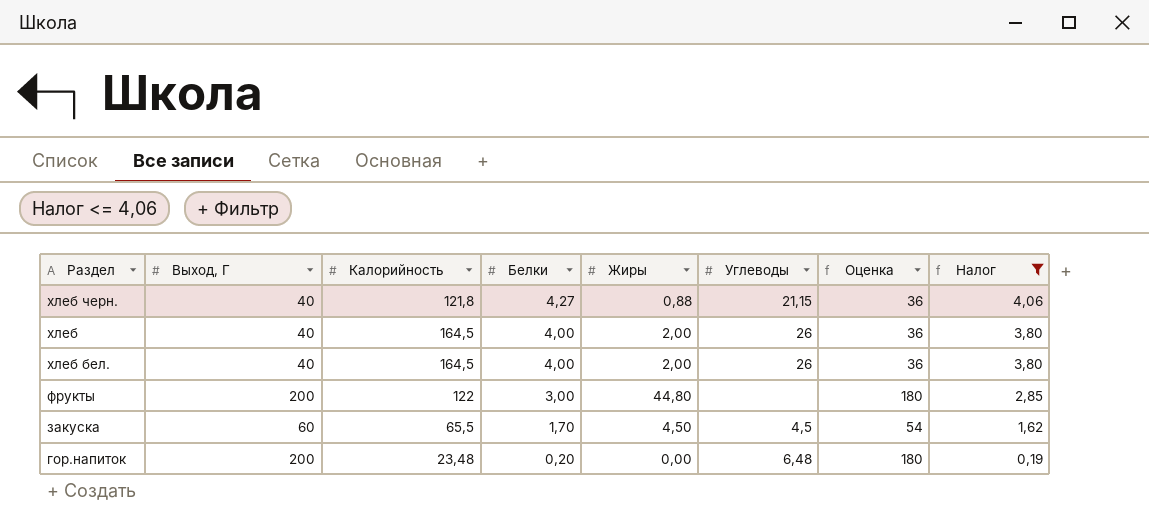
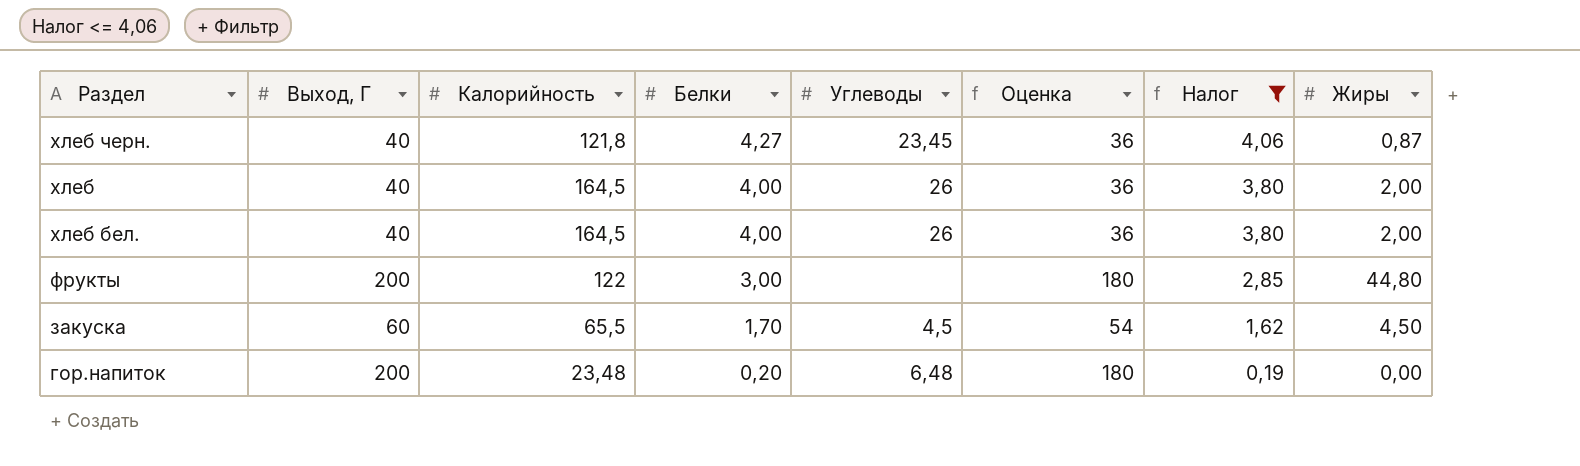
column Жиры | position: 5 -> 8
хлеб черн. | Углеводы: 21,15 -> 23,45
хлеб черн. | Жиры: 0,88 -> 0,87

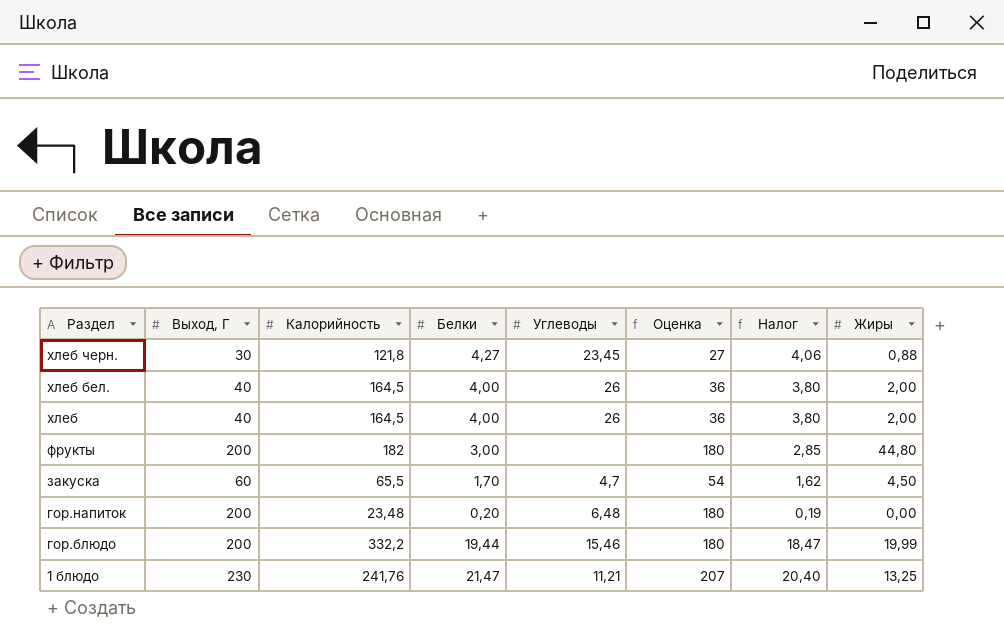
filter: Налог <= 4,06 -> none
row order: Белки descending -> Раздел descending
хлеб черн. | Выход, Г: 40 -> 30
хлеб черн. | Оценка: 36 -> 27
хлеб черн. | Жиры: 0,87 -> 0,88
фрукты | Калорийность: 122 -> 182
закуска | Углеводы: 4,5 -> 4,7

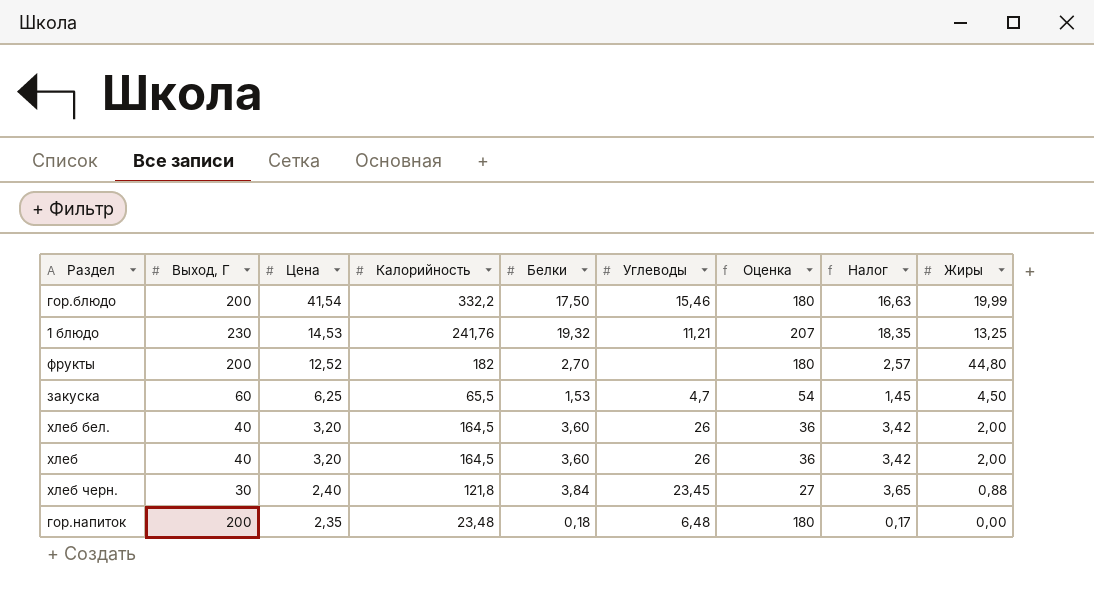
row order: Раздел descending -> Цена descending
column Цена | position: none -> 3
гор.блюдо | Белки: 19,44 -> 17,50
гор.блюдо | Налог: 18,47 -> 16,63
1 блюдо | Белки: 21,47 -> 19,32
1 блюдо | Налог: 20,40 -> 18,35
фрукты | Белки: 3,00 -> 2,70
фрукты | Налог: 2,85 -> 2,57
закуска | Белки: 1,70 -> 1,53
закуска | Налог: 1,62 -> 1,45
хлеб бел. | Белки: 4,00 -> 3,60
хлеб бел. | Налог: 3,80 -> 3,42
хлеб | Белки: 4,00 -> 3,60
хлеб | Налог: 3,80 -> 3,42
хлеб черн. | Белки: 4,27 -> 3,84
хлеб черн. | Налог: 4,06 -> 3,65
гор.напиток | Белки: 0,20 -> 0,18
гор.напиток | Налог: 0,19 -> 0,17

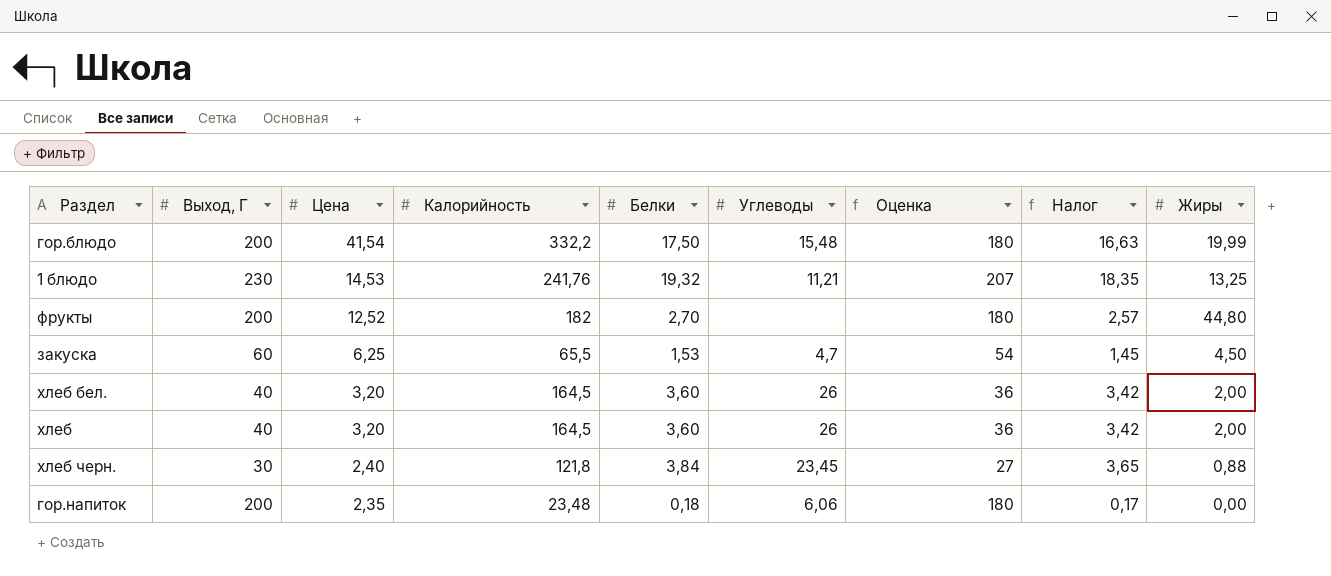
гор.блюдо | Углеводы: 15,46 -> 15,48
гор.напиток | Углеводы: 6,48 -> 6,06

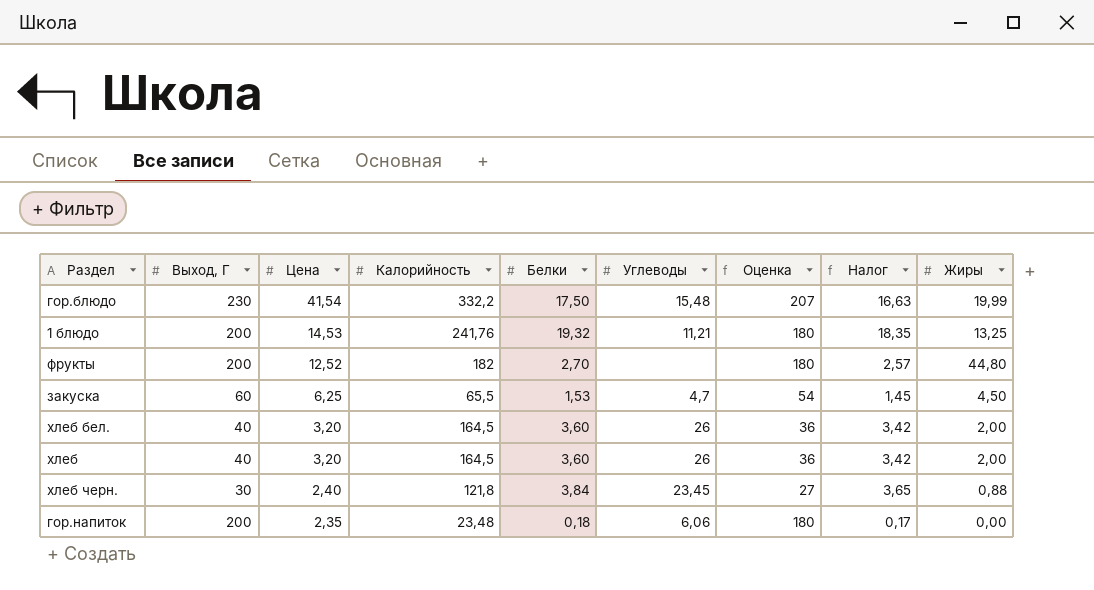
гор.блюдо | Выход, Г: 200 -> 230
гор.блюдо | Оценка: 180 -> 207
1 блюдо | Выход, Г: 230 -> 200
1 блюдо | Оценка: 207 -> 180

